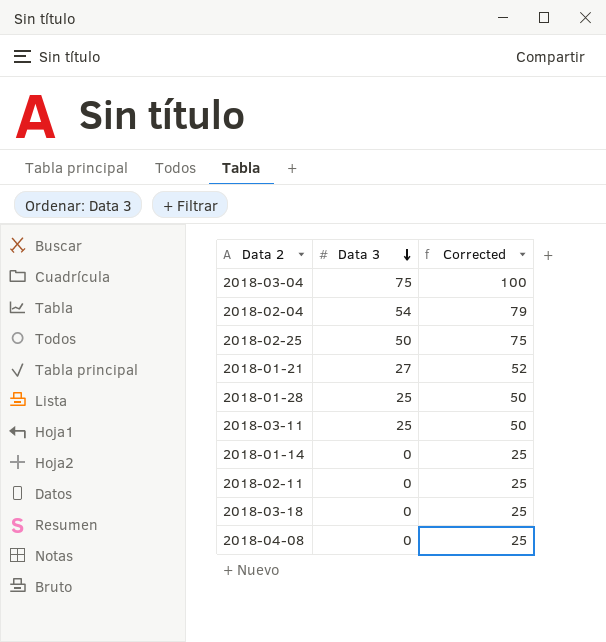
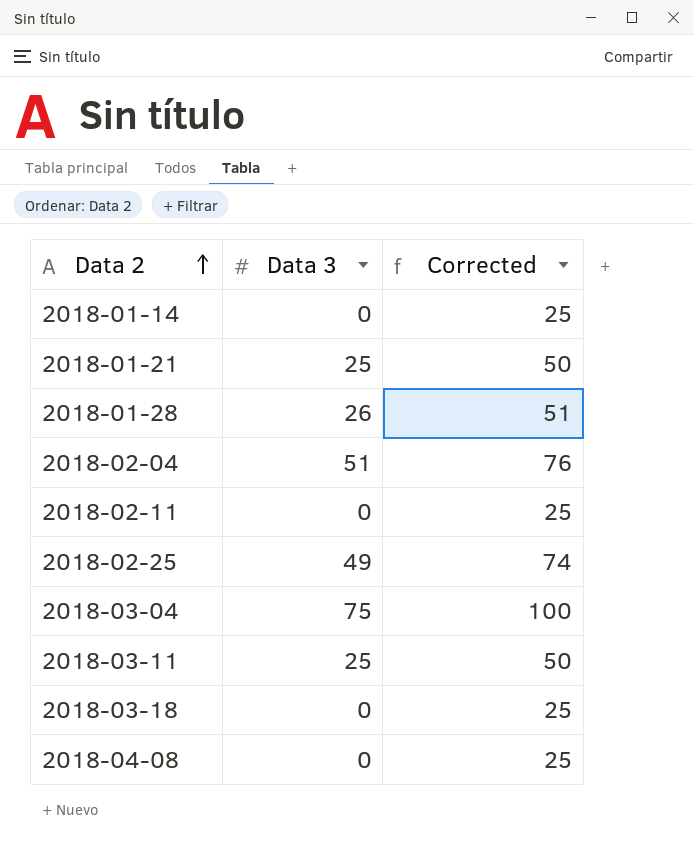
row order: Data 3 descending -> Data 2 ascending
2018-01-21 | Data 3: 27 -> 25
2018-01-21 | Corrected: 52 -> 50
2018-01-28 | Data 3: 25 -> 26
2018-01-28 | Corrected: 50 -> 51
2018-02-04 | Data 3: 54 -> 51
2018-02-04 | Corrected: 79 -> 76
2018-02-25 | Data 3: 50 -> 49
2018-02-25 | Corrected: 75 -> 74

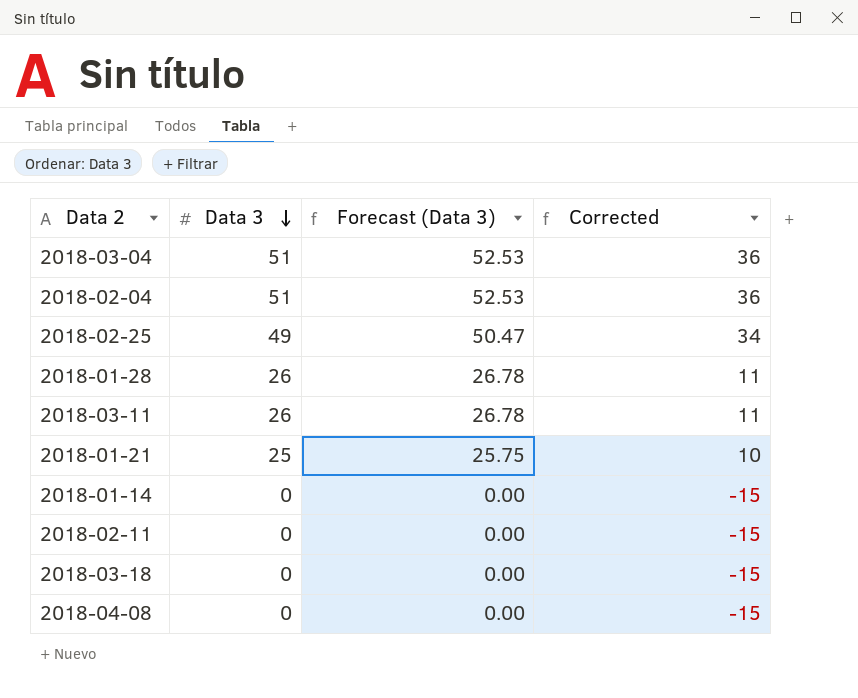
row order: Data 2 ascending -> Data 3 descending
column Forecast (Data 3) | formula: none -> [Data 3] * 1.03
column Corrected | formula: [Data 3] + 25 -> [Data 3] - 15
2018-03-04 | Data 3: 75 -> 51
2018-03-11 | Data 3: 25 -> 26

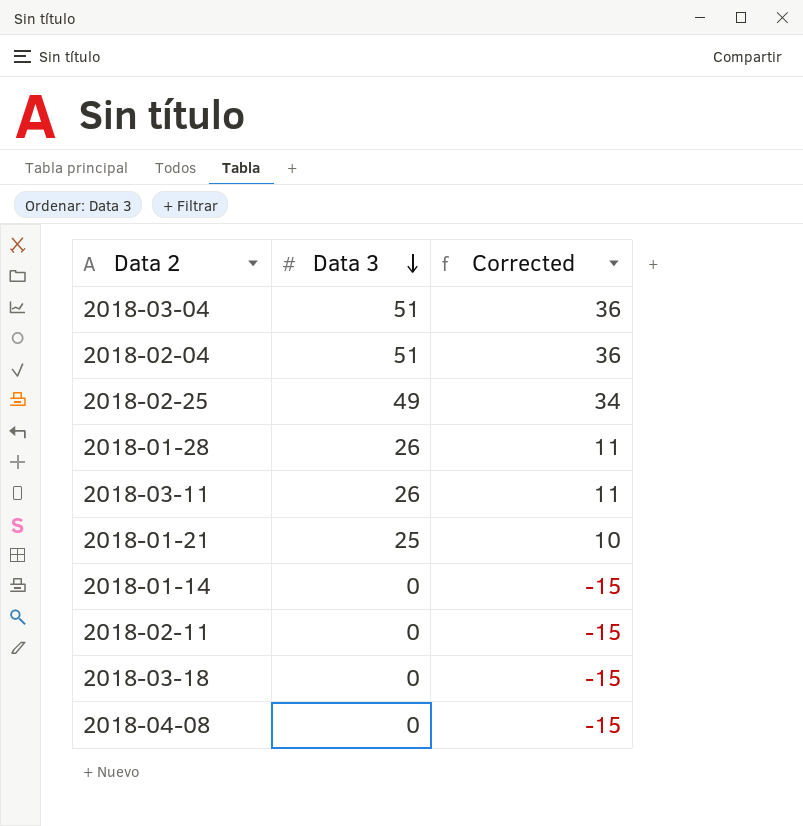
column Forecast (Data 3) | formula: [Data 3] * 1.03 -> none

